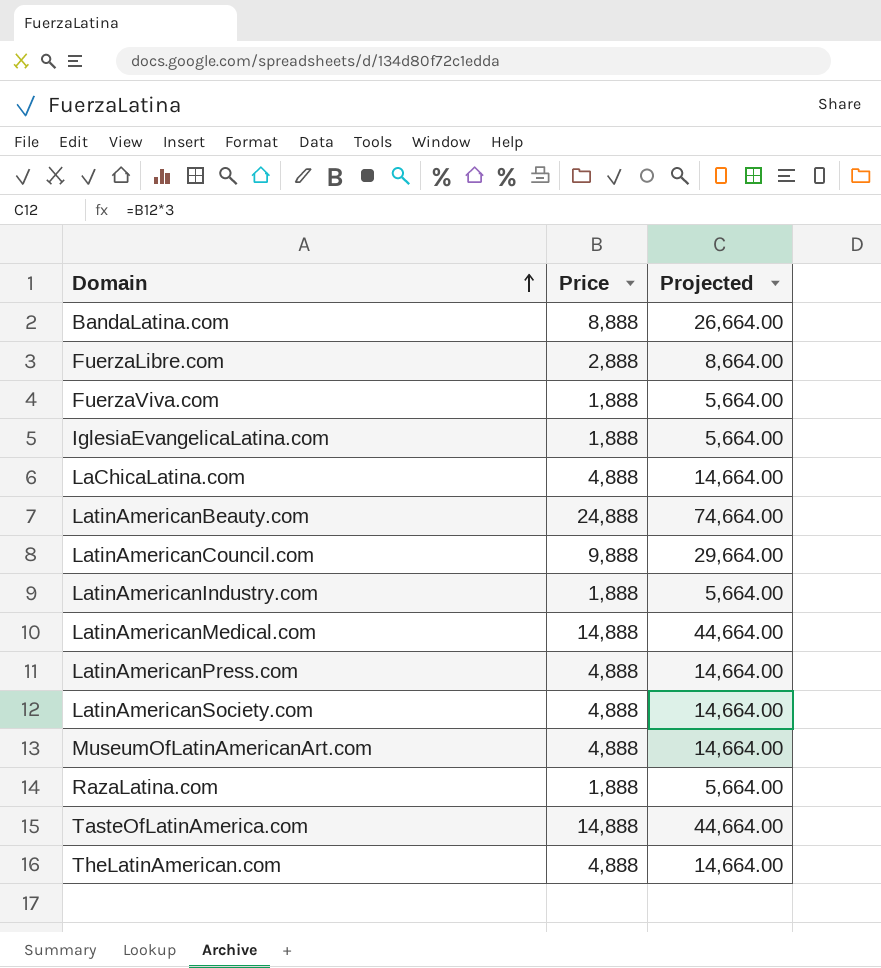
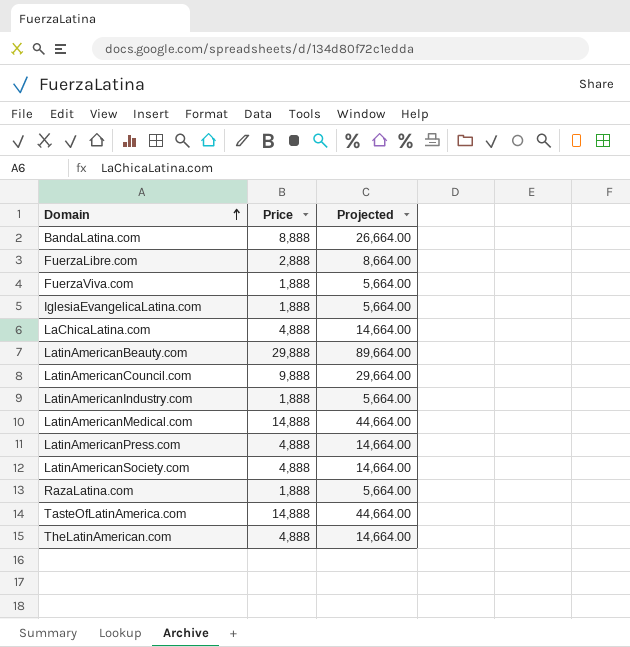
row MuseumOfLatinAmericanArt.com: 4,888 | 14,664.00 -> none
LatinAmericanBeauty.com | Price: 24,888 -> 29,888
LatinAmericanBeauty.com | Projected: 74,664.00 -> 89,664.00

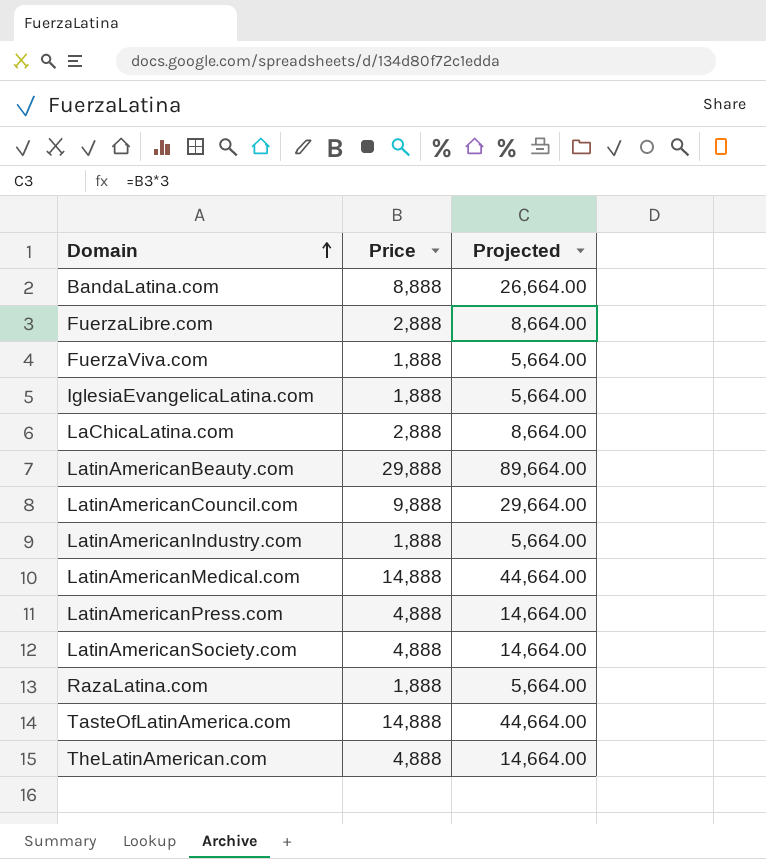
LaChicaLatina.com | Price: 4,888 -> 2,888
LaChicaLatina.com | Projected: 14,664.00 -> 8,664.00

